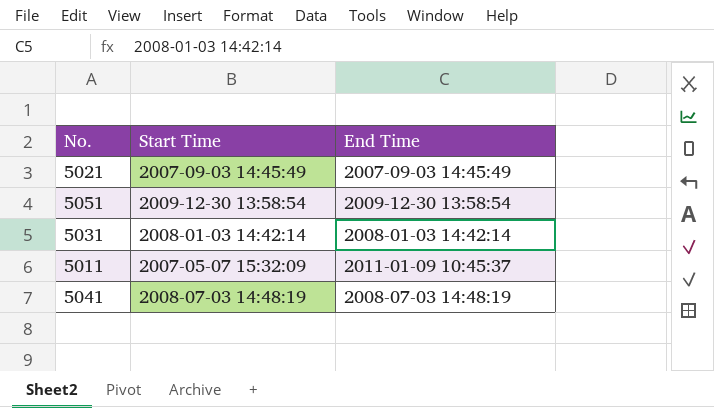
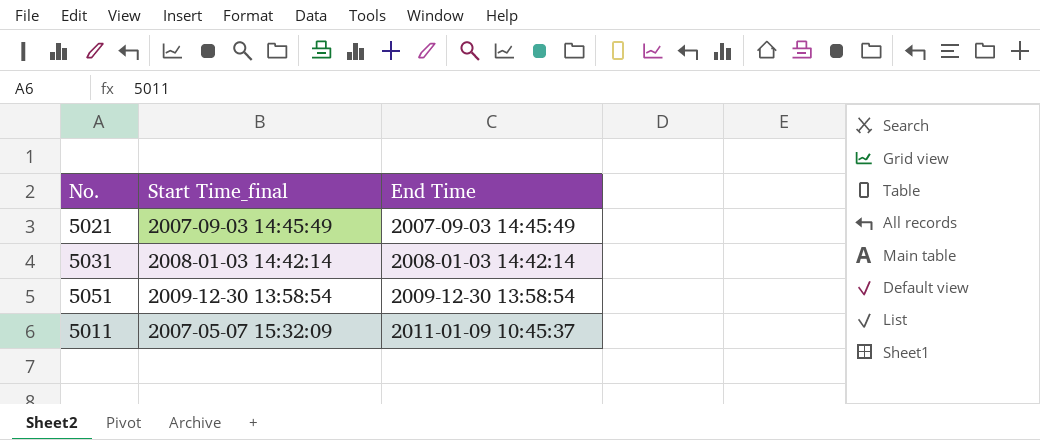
row order: none -> End Time ascending
column name: Start Time -> Start Time_final
row 5041: 2008-07-03 14:48:19 | 2008-07-03 14:48:19 -> none

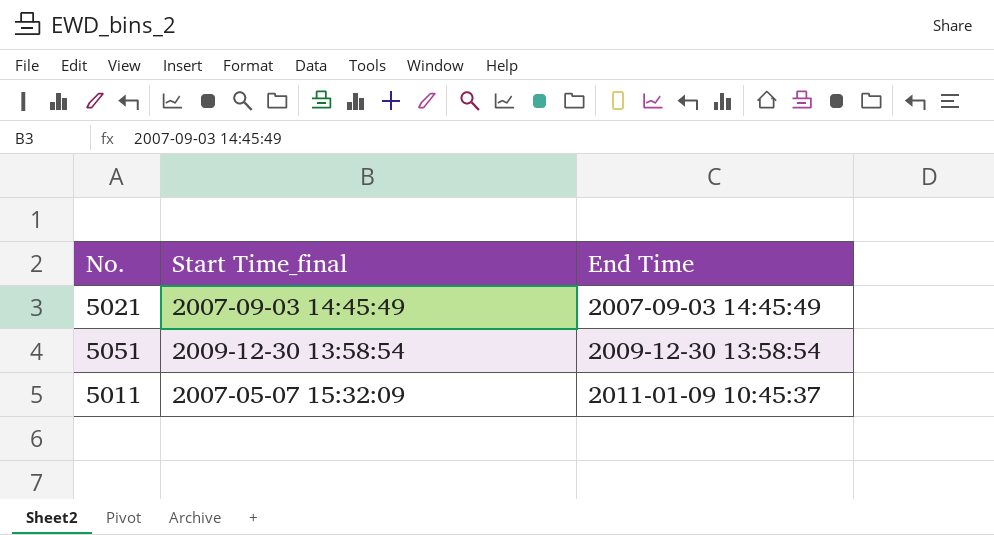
row 5031: 2008-01-03 14:42:14 | 2008-01-03 14:42:14 -> none

